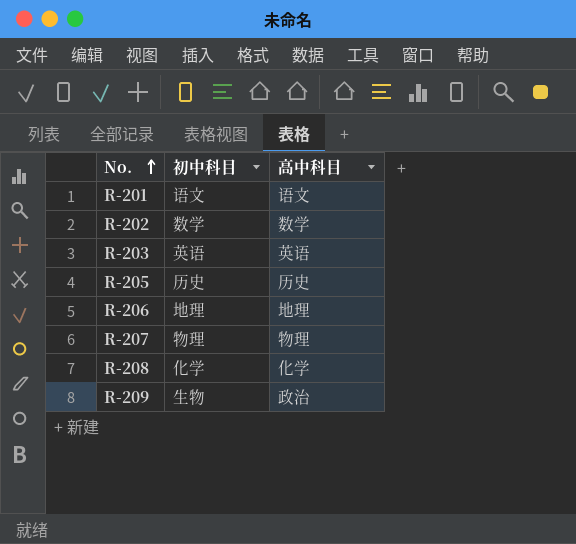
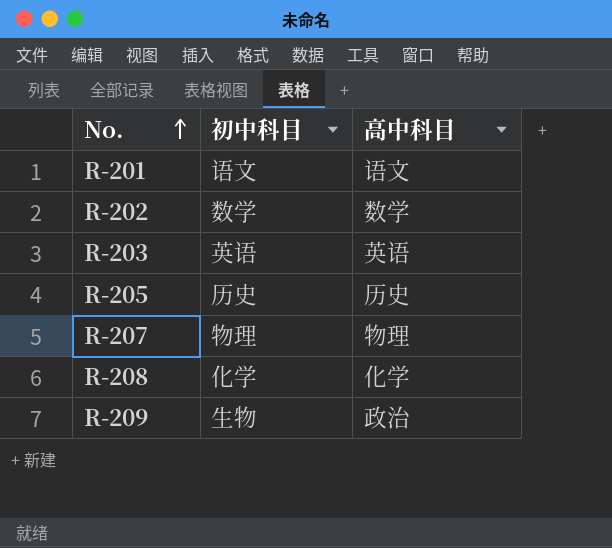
row R-206: 地理 | 地理 -> none

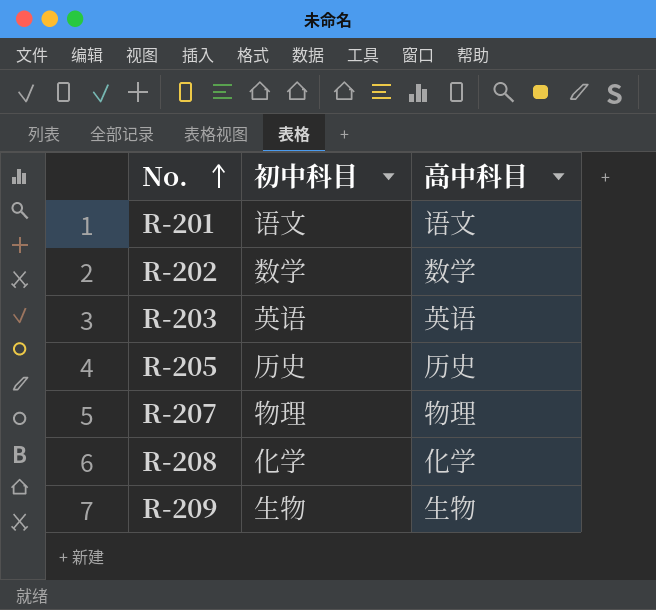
R-209 | 高中科目: 政治 -> 生物

